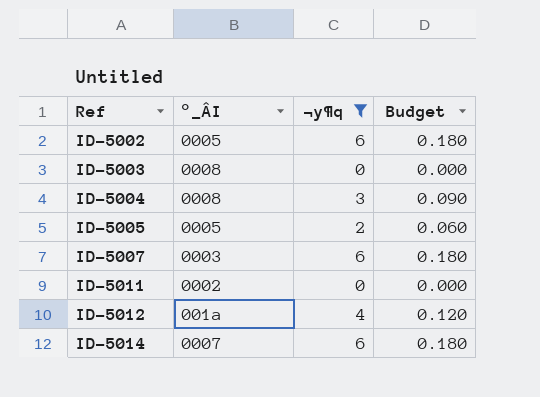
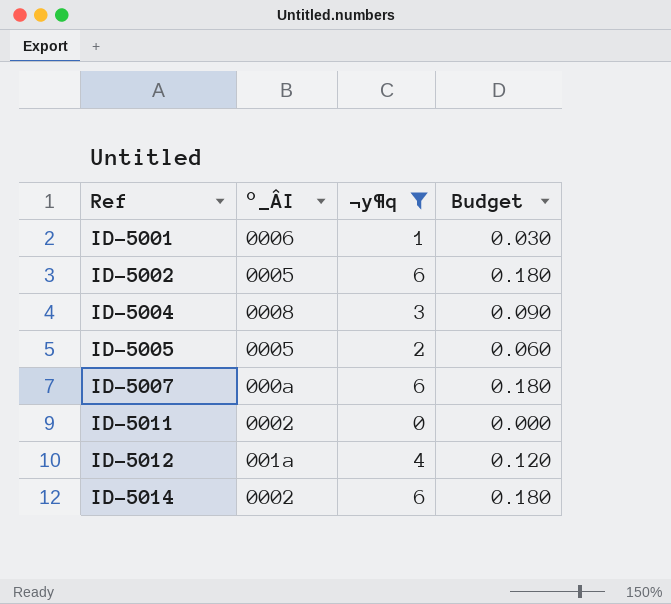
row ID-5003: 0008 | 0 | 0.000 -> none
row ID-5001: none -> 0006 | 1 | 0.030
ID-5007 | °_ÂI: 0003 -> 000a
ID-5014 | °_ÂI: 0007 -> 0002

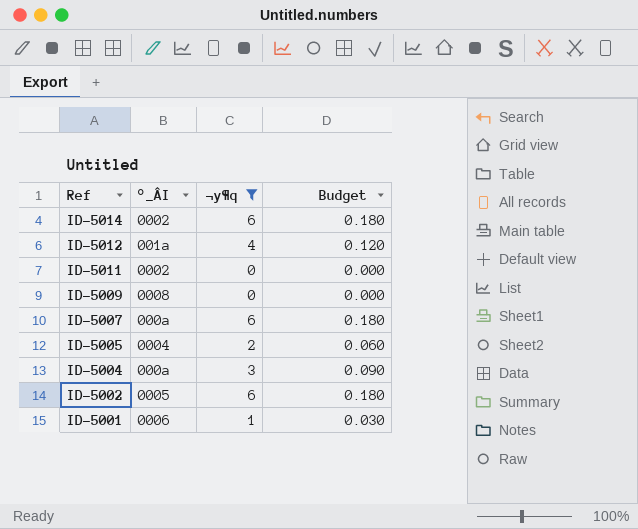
row order: Ref ascending -> Ref descending
row ID-5009: none -> 0008 | 0 | 0.000
ID-5005 | °_ÂI: 0005 -> 0004
ID-5004 | °_ÂI: 0008 -> 000a

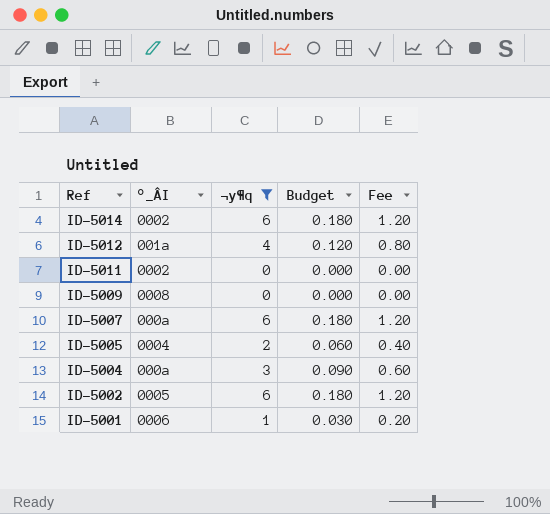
column Fee | formula: none -> [¬y¶q] * 0.2

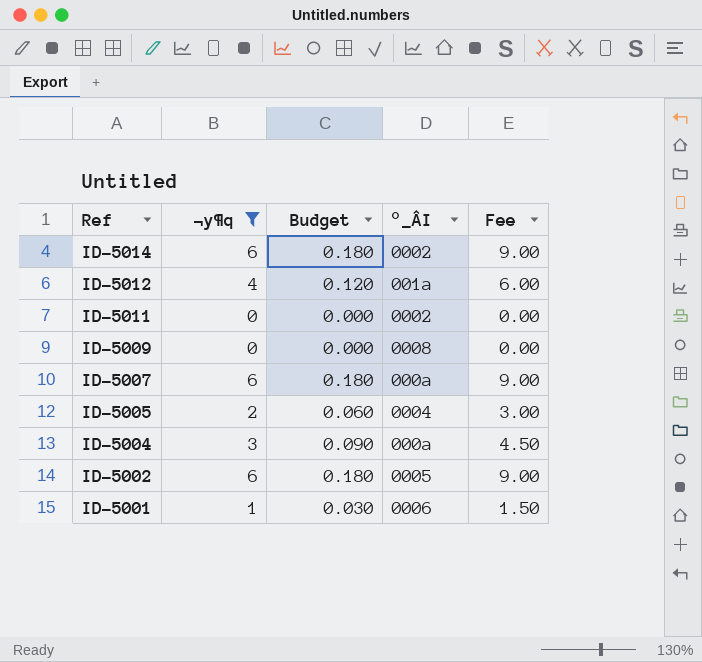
column °_ÂI | position: 2 -> 4
column Fee | formula: [¬y¶q] * 0.2 -> [¬y¶q] * 1.5

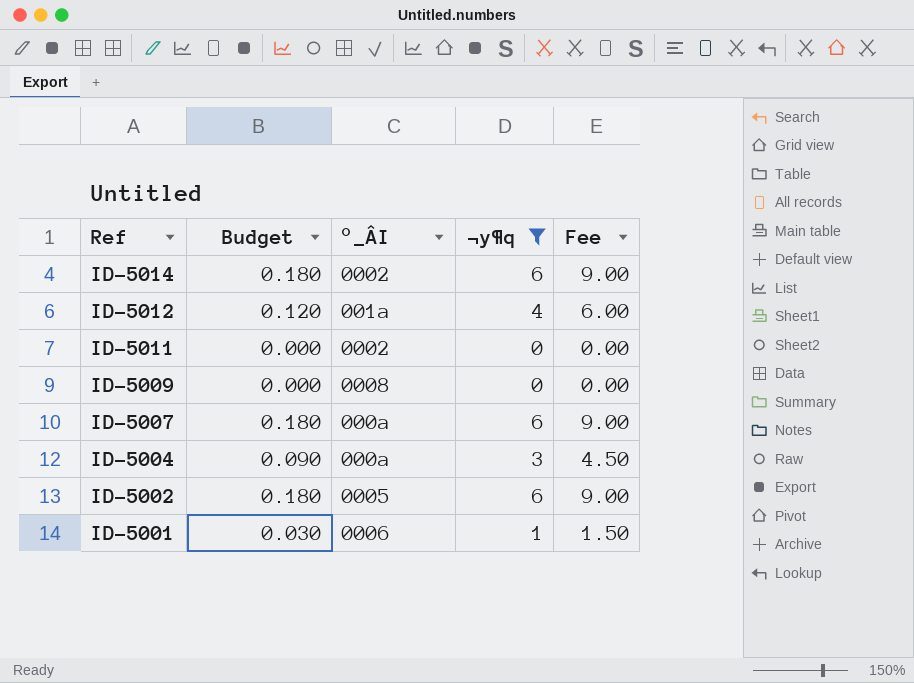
column ¬y¶q | position: 2 -> 4
row ID-5005: 2 | 0.060 | 0004 | 3.00 -> none

